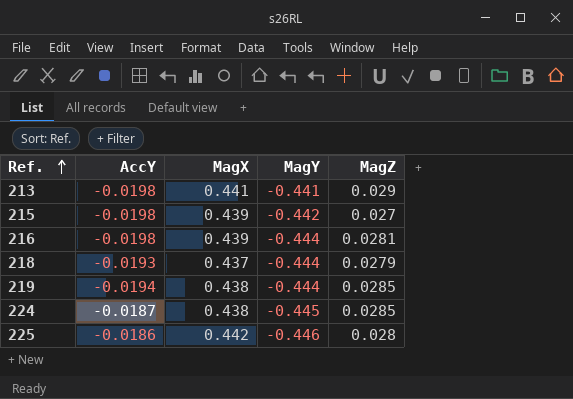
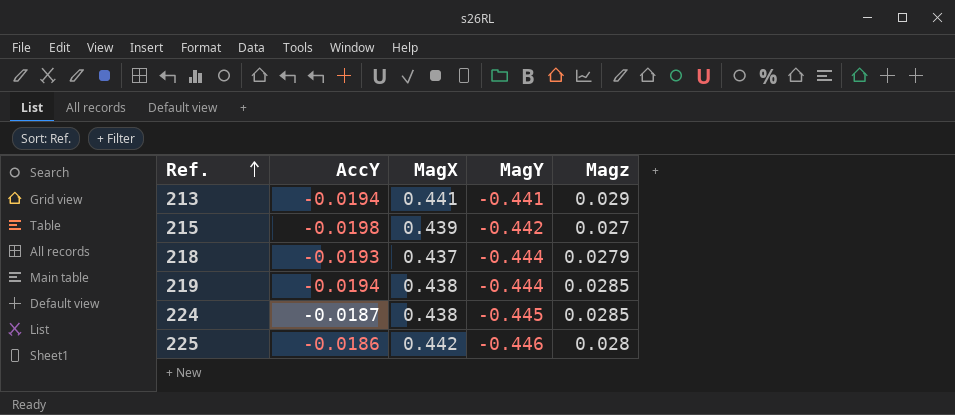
column name: MagZ -> Magz
row 216: -0.0198 | 0.439 | -0.444 | 0.0281 -> none
213 | AccY: -0.0198 -> -0.0194

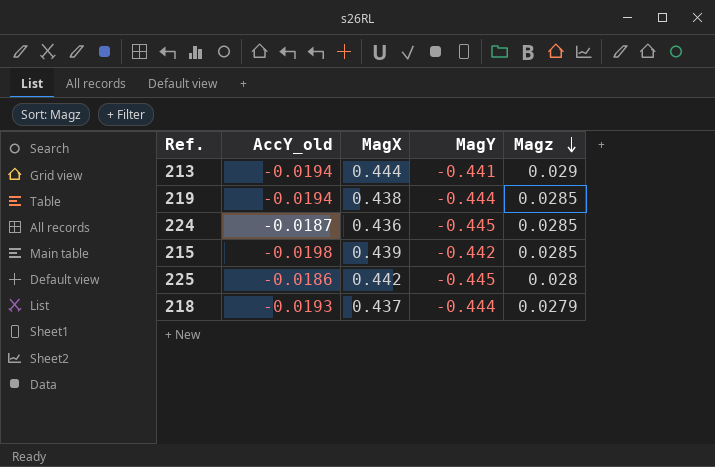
row order: Ref. ascending -> Magz descending
column name: AccY -> AccY_old
213 | MagX: 0.441 -> 0.444
224 | MagX: 0.438 -> 0.436
215 | Magz: 0.027 -> 0.0285
225 | MagY: -0.446 -> -0.445

